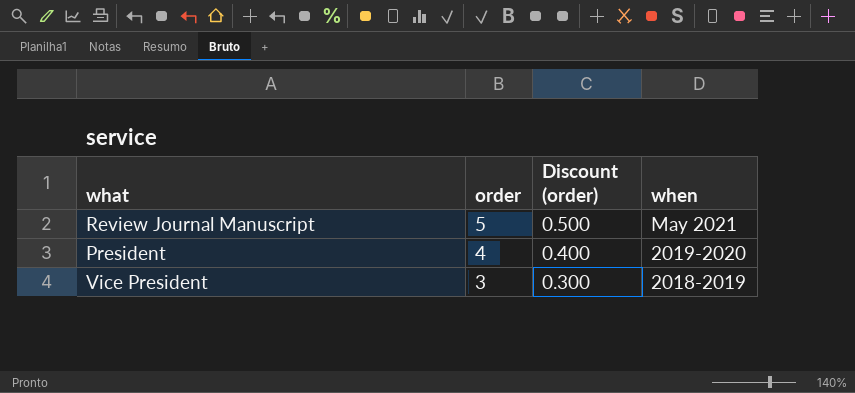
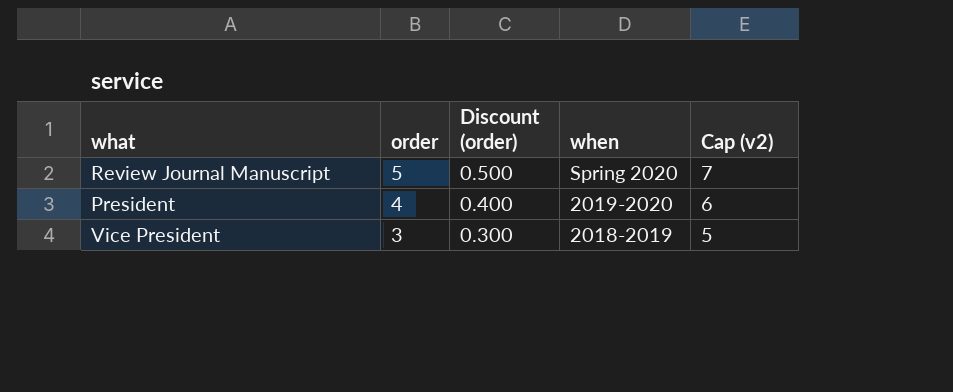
column Cap (v2) | formula: none -> [order] + 2
Review Journal Manuscript | when: May 2021 -> Spring 2020

